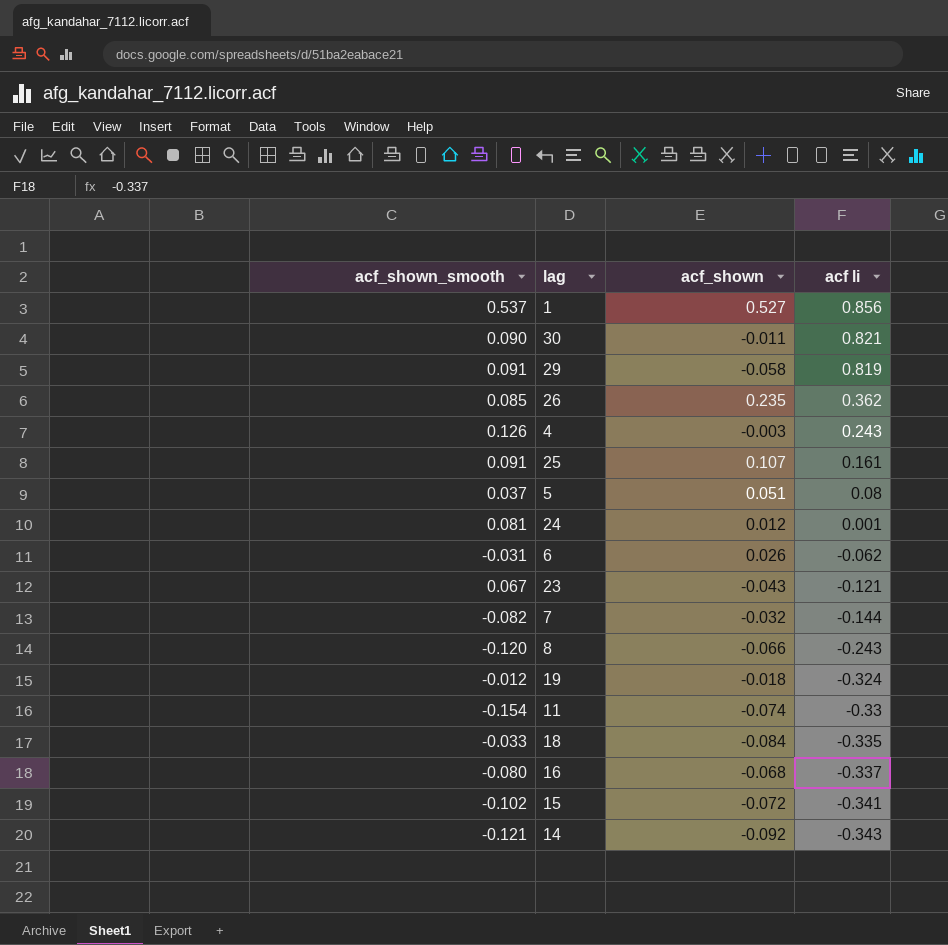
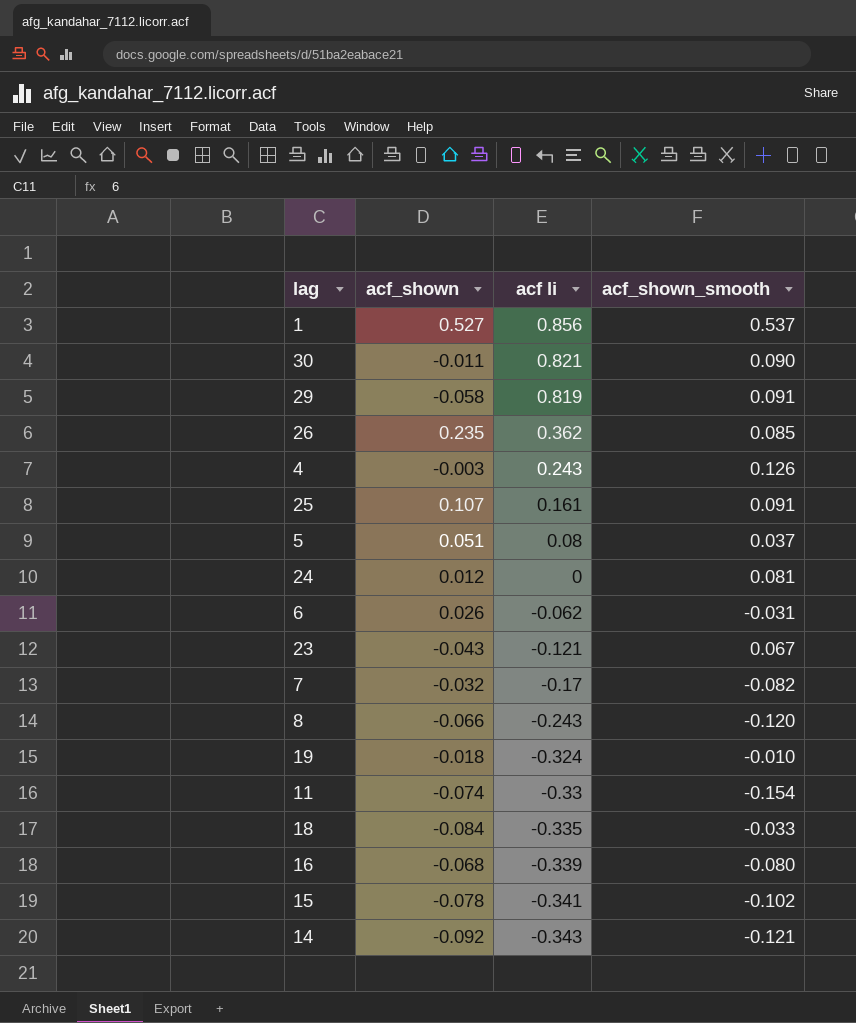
column acf_shown_smooth | position: 1 -> 4
24 | acf li: 0.001 -> 0
7 | acf li: -0.144 -> -0.17
19 | acf_shown_smooth: -0.012 -> -0.010
16 | acf li: -0.337 -> -0.339
15 | acf_shown: -0.072 -> -0.078

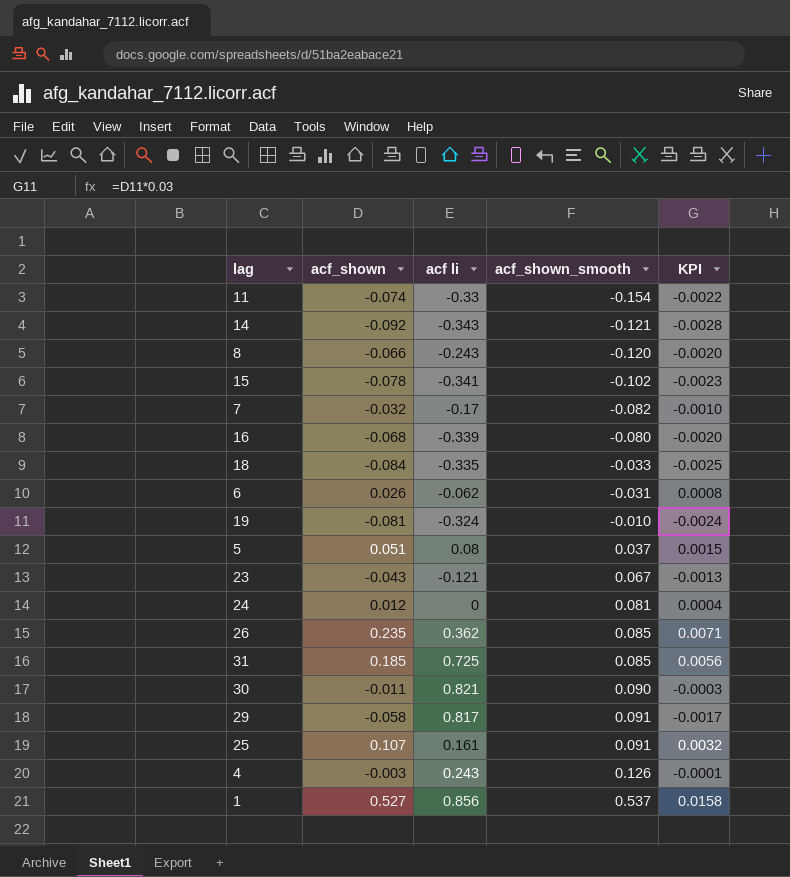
row order: acf li descending -> acf_shown_smooth ascending
column KPI | formula: none -> [acf_shown] * 0.03
19 | acf_shown: -0.018 -> -0.081
row 31: none -> 0.185 | 0.725 | 0.085 | 0.0056
29 | acf li: 0.819 -> 0.817

